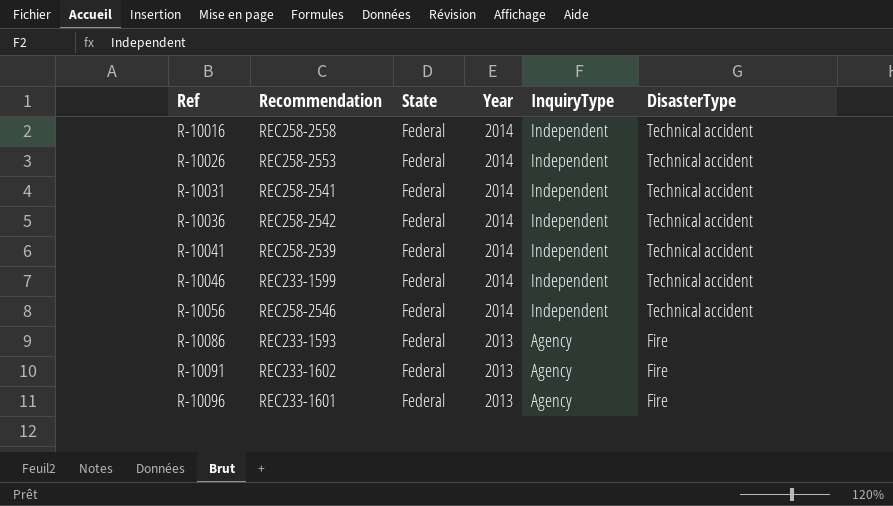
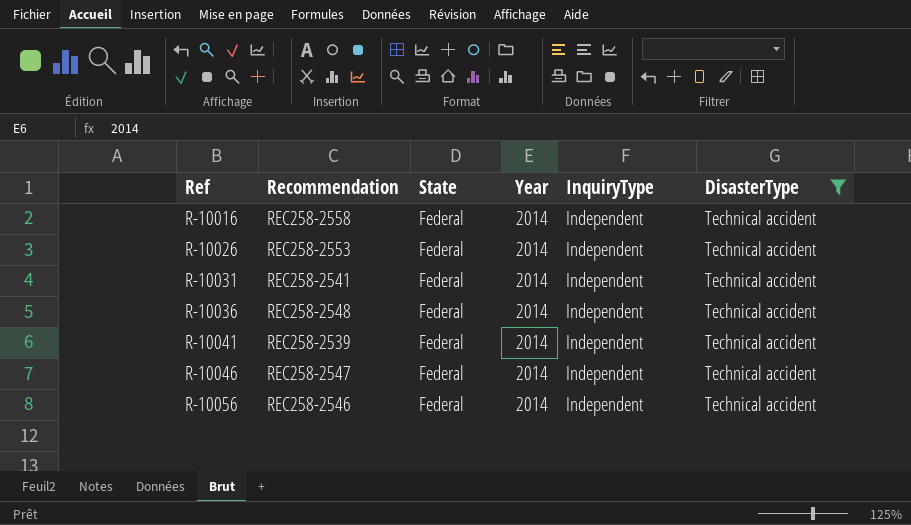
filter: none -> DisasterType = Technical accident
R-10036 | Recommendation: REC258-2542 -> REC258-2548
R-10046 | Recommendation: REC233-1599 -> REC258-2547

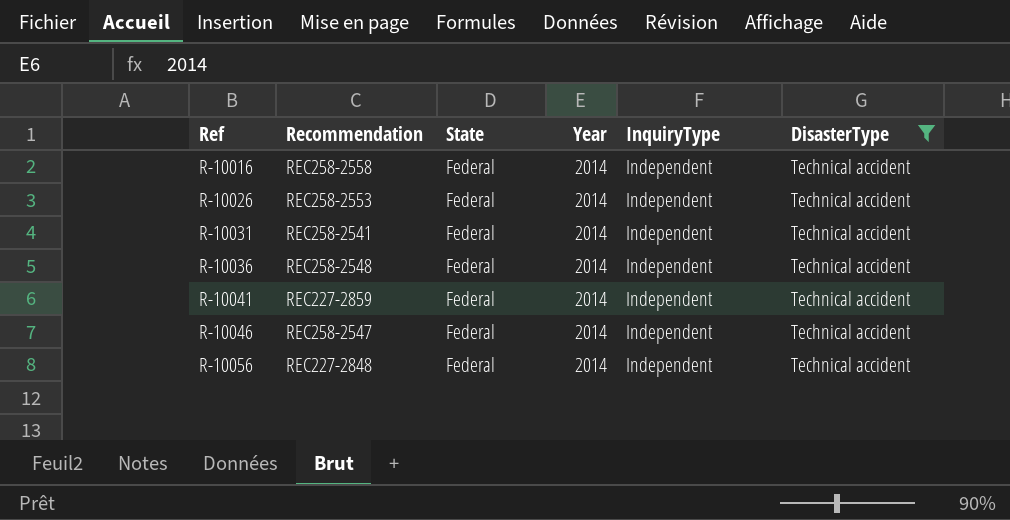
R-10041 | Recommendation: REC258-2539 -> REC227-2859
R-10056 | Recommendation: REC258-2546 -> REC227-2848

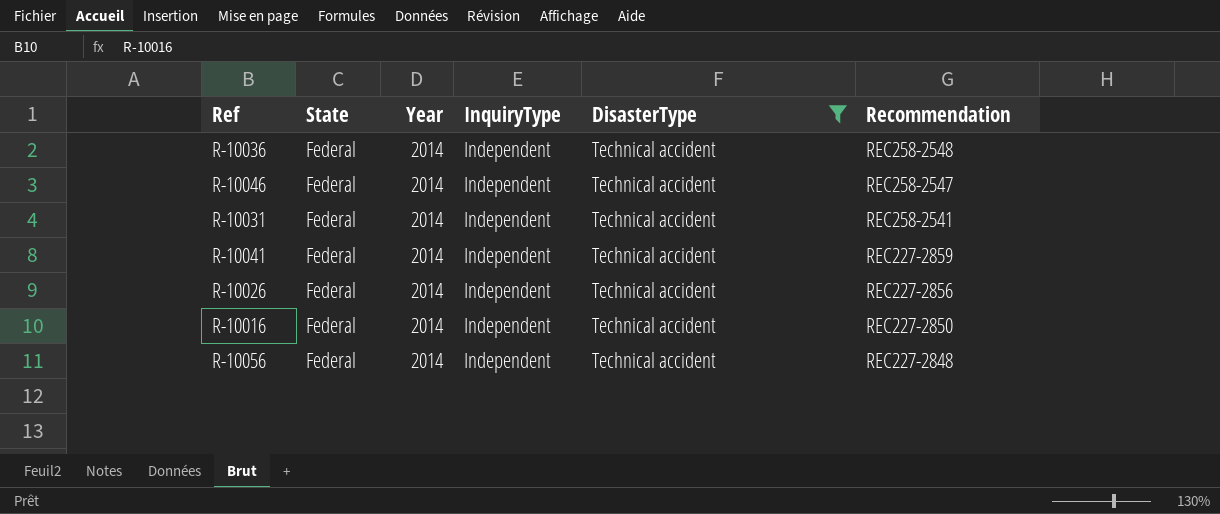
row order: Ref ascending -> Recommendation descending
column Recommendation | position: 2 -> 6
R-10026 | Recommendation: REC258-2553 -> REC227-2856
R-10016 | Recommendation: REC258-2558 -> REC227-2850

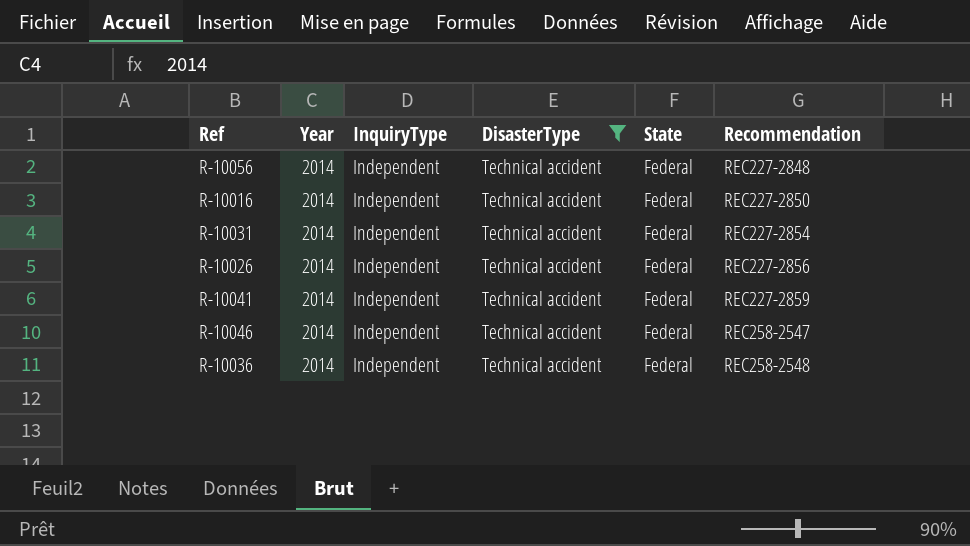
row order: Recommendation descending -> Recommendation ascending
column State | position: 2 -> 5
R-10031 | Recommendation: REC258-2541 -> REC227-2854

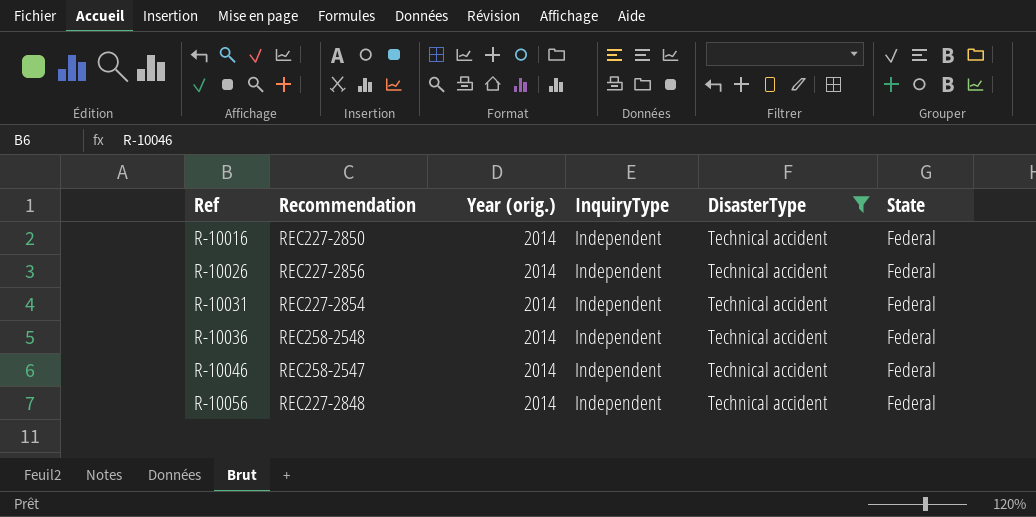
row order: Recommendation ascending -> Ref ascending
column Recommendation | position: 6 -> 2
column name: Year -> Year (orig.)
row R-10041: 2014 | Independent | Technical accident | Federal | REC227-2859 -> none

